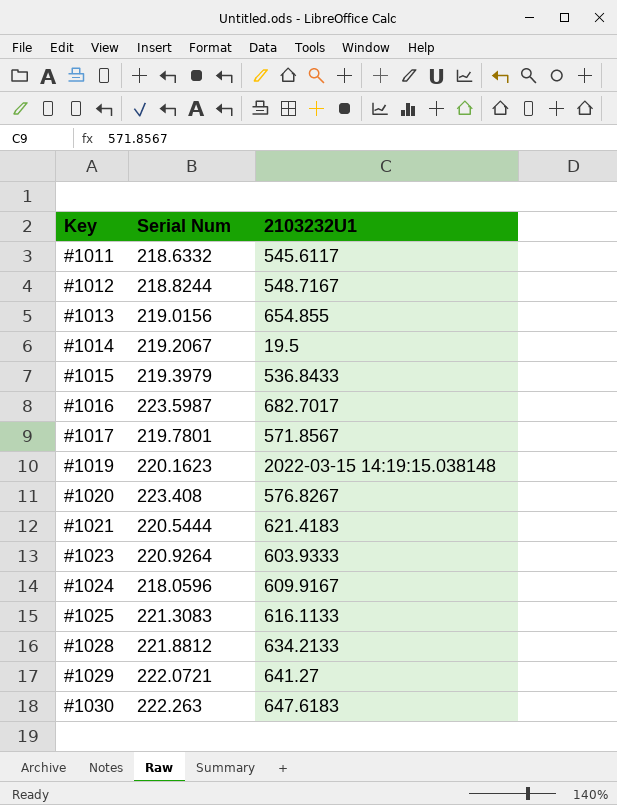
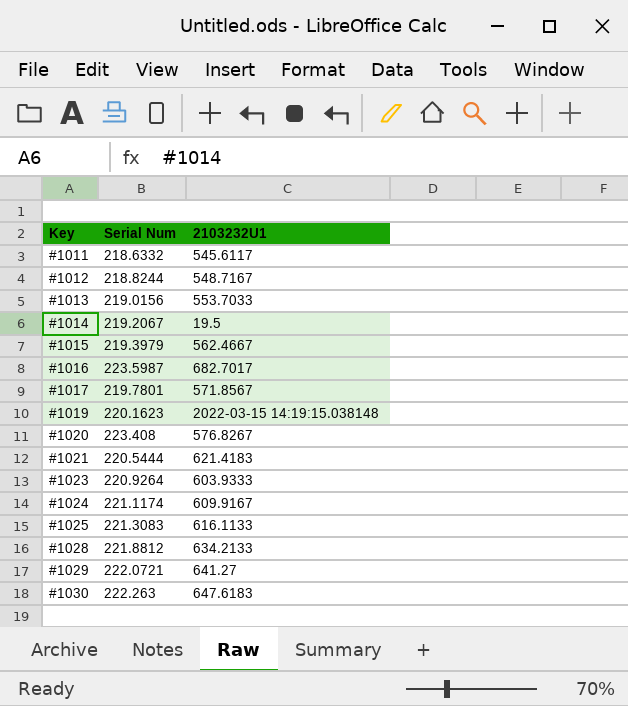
#1013 | 2103232U1: 654.855 -> 553.7033
#1015 | 2103232U1: 536.8433 -> 562.4667
#1024 | Serial Num: 218.0596 -> 221.1174

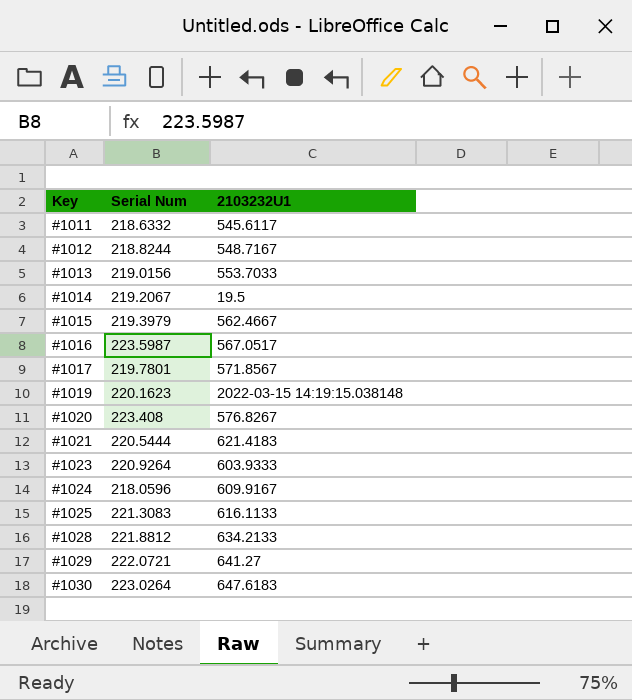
#1016 | 2103232U1: 682.7017 -> 567.0517
#1024 | Serial Num: 221.1174 -> 218.0596
#1030 | Serial Num: 222.263 -> 223.0264

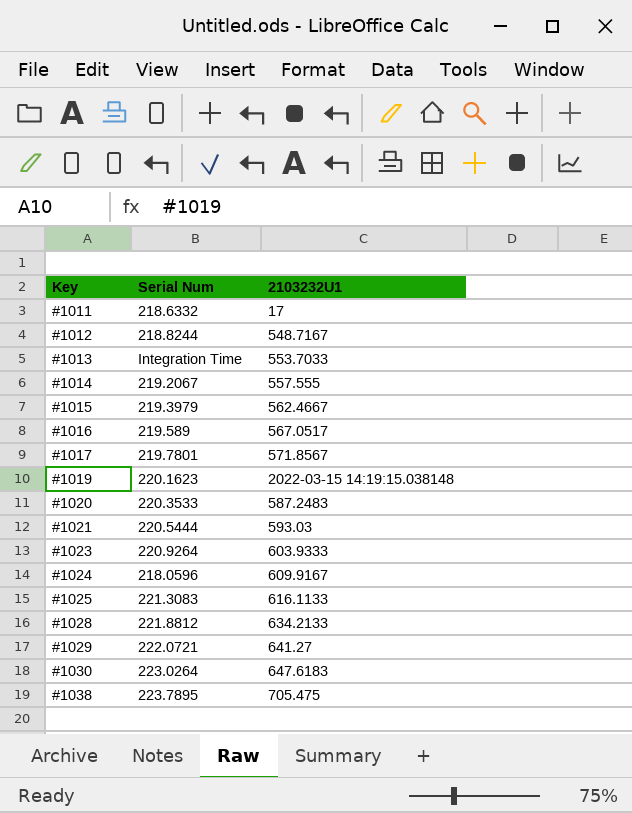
#1011 | 2103232U1: 545.6117 -> 17
#1013 | Serial Num: 219.0156 -> Integration Time
#1014 | 2103232U1: 19.5 -> 557.555
#1016 | Serial Num: 223.5987 -> 219.589
#1020 | Serial Num: 223.408 -> 220.3533
#1020 | 2103232U1: 576.8267 -> 587.2483
#1021 | 2103232U1: 621.4183 -> 593.03
row #1038: none -> 223.7895 | 705.475

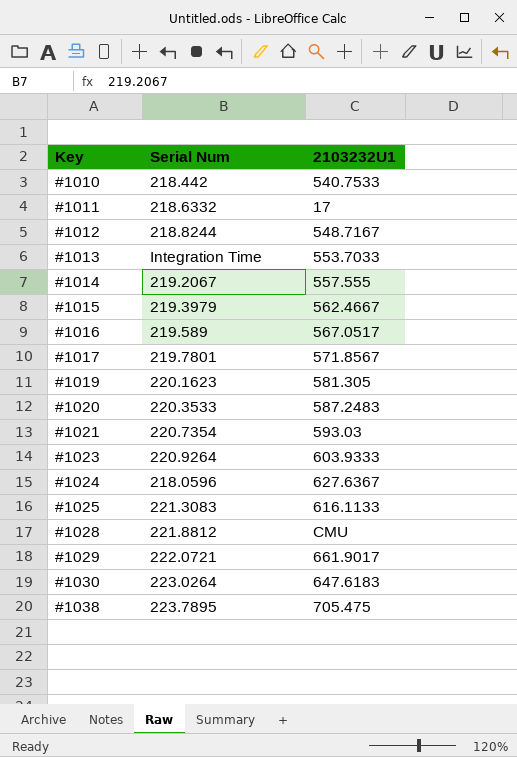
row #1010: none -> 218.442 | 540.7533
#1019 | 2103232U1: 2022-03-15 14:19:15.038148 -> 581.305
#1021 | Serial Num: 220.5444 -> 220.7354
#1024 | 2103232U1: 609.9167 -> 627.6367
#1028 | 2103232U1: 634.2133 -> CMU
#1029 | 2103232U1: 641.27 -> 661.9017

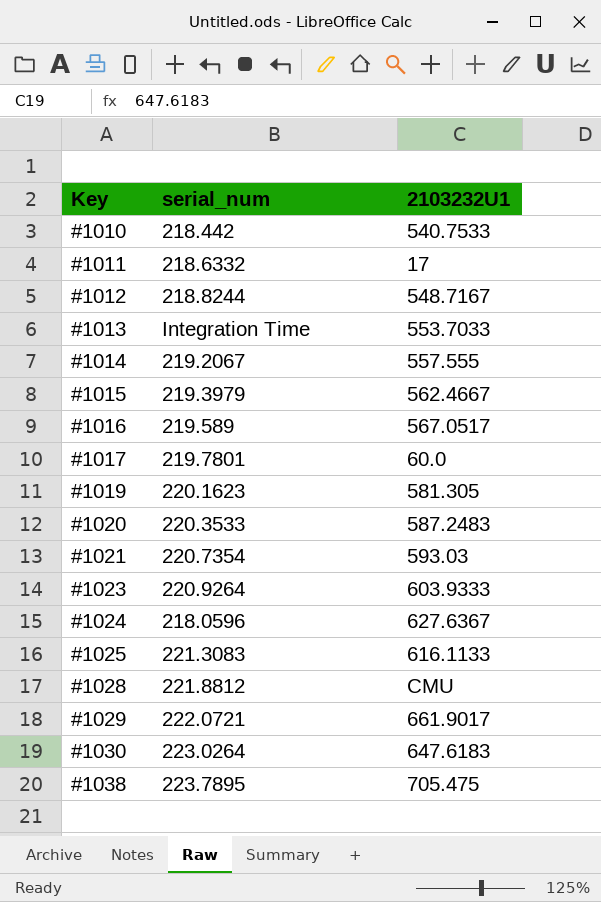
column name: Serial Num -> serial_num
#1017 | 2103232U1: 571.8567 -> 60.0

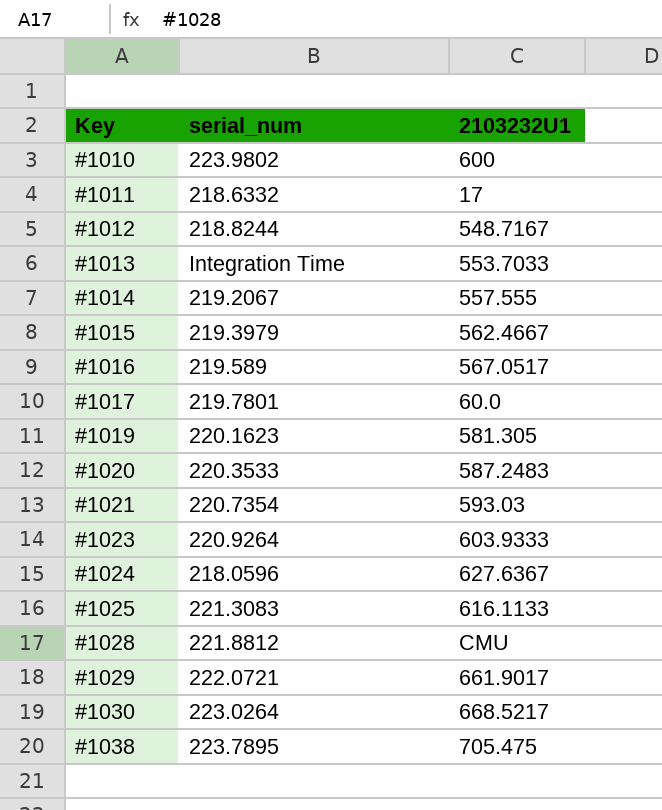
#1010 | serial_num: 218.442 -> 223.9802
#1010 | 2103232U1: 540.7533 -> 600
#1030 | 2103232U1: 647.6183 -> 668.5217

